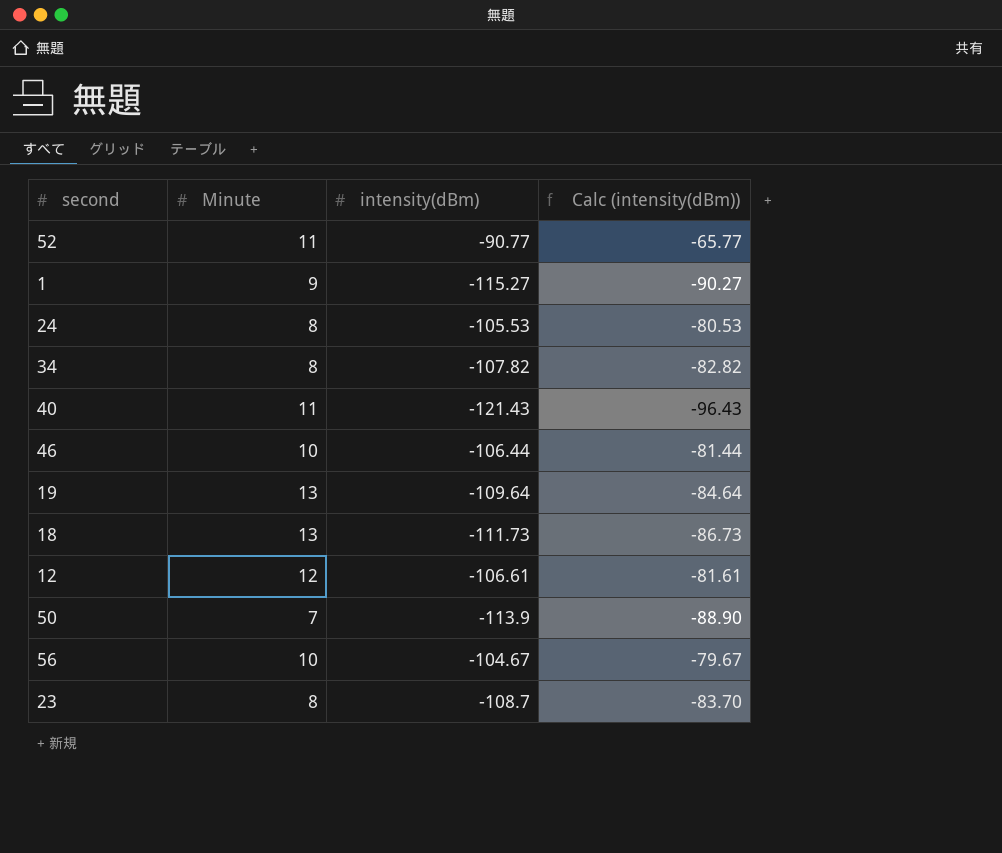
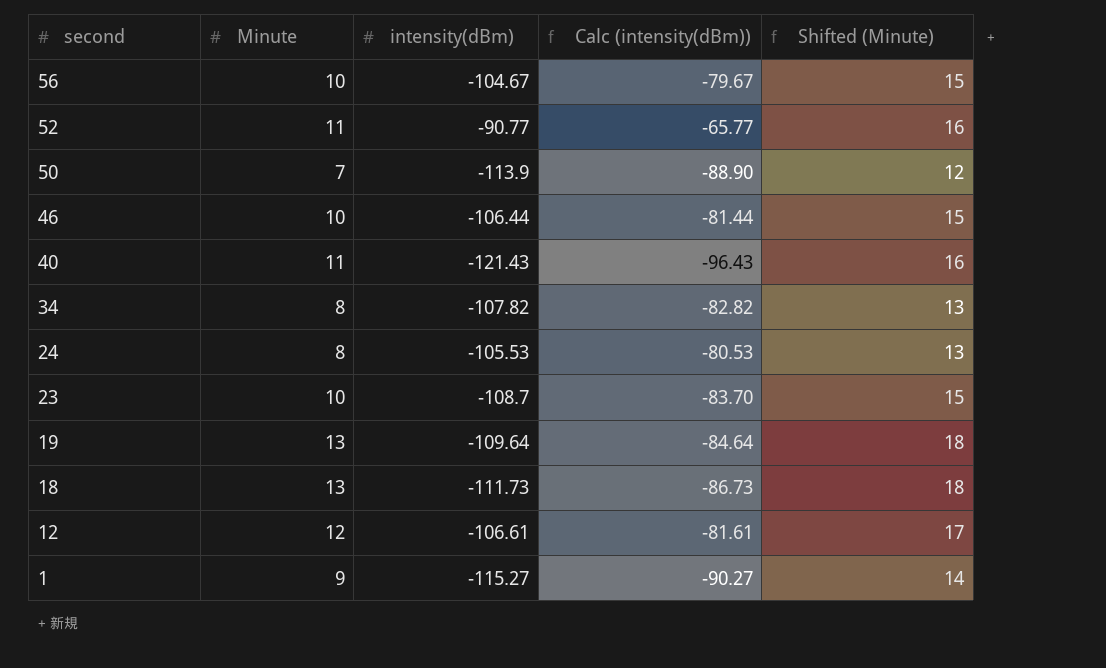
row order: none -> second descending
column Shifted (Minute) | formula: none -> [Minute] + 5
23 | Minute: 8 -> 10

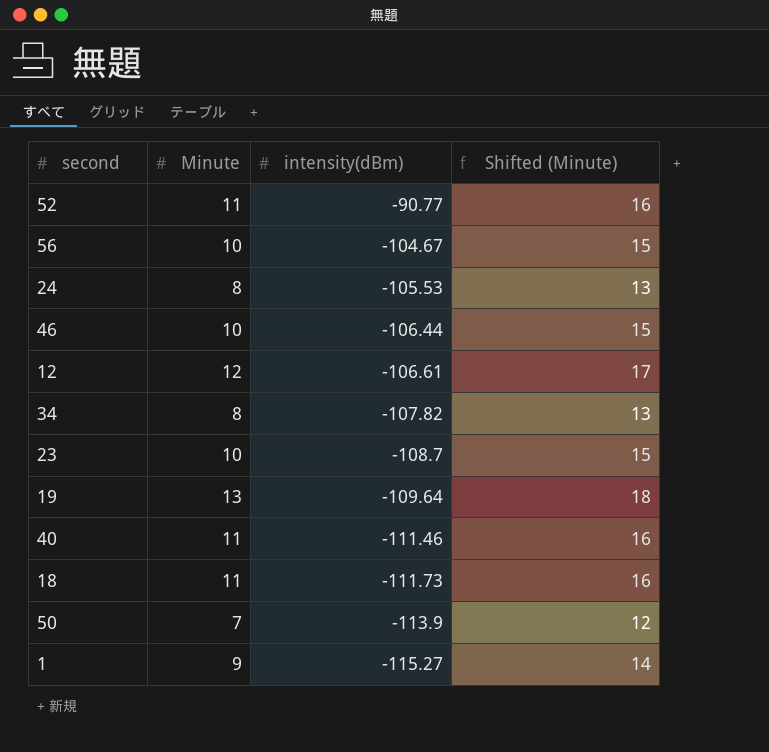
row order: second descending -> intensity(dBm) descending
column Calc (intensity(dBm)) | formula: [intensity(dBm)] + 25 -> none
40 | intensity(dBm): -121.43 -> -111.46
18 | Minute: 13 -> 11
18 | Shifted (Minute): 18 -> 16

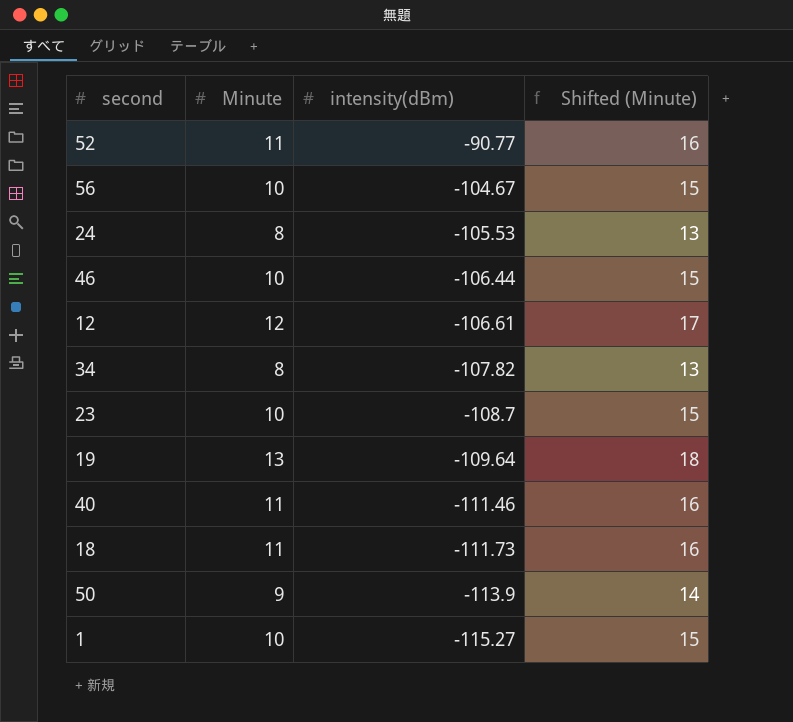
50 | Minute: 7 -> 9
50 | Shifted (Minute): 12 -> 14
1 | Minute: 9 -> 10
1 | Shifted (Minute): 14 -> 15

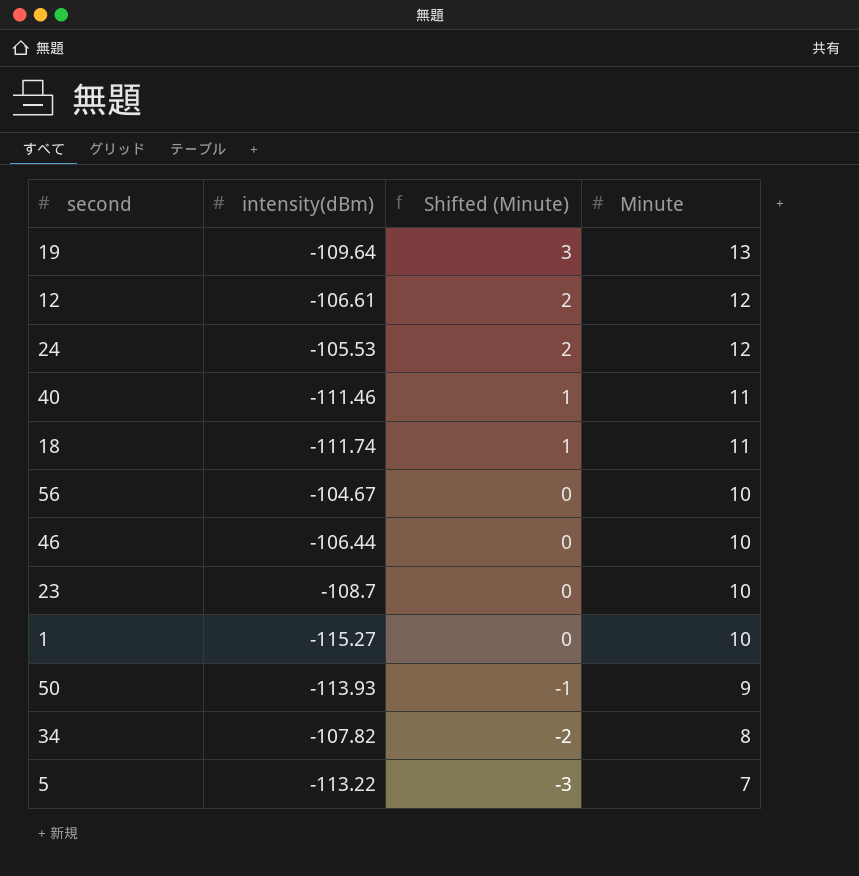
row order: intensity(dBm) descending -> Shifted (Minute) descending
column Shifted (Minute) | formula: [Minute] + 5 -> [Minute] - 10
column Minute | position: 2 -> 4
row 52: 11 | -90.77 | 16 -> none
24 | Minute: 8 -> 12
18 | intensity(dBm): -111.73 -> -111.74
50 | intensity(dBm): -113.9 -> -113.93
row 5: none -> -113.22 | -3 | 7

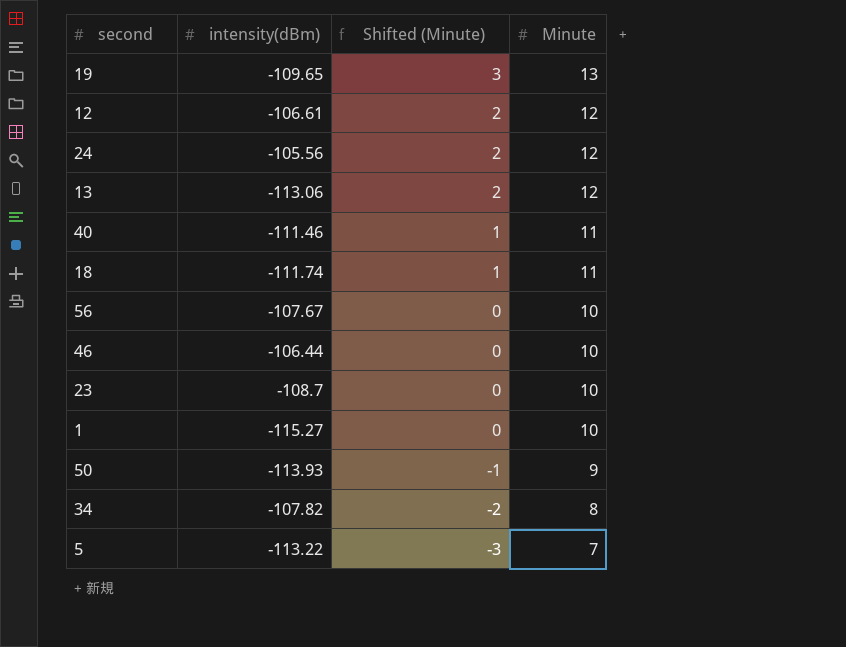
19 | intensity(dBm): -109.64 -> -109.65
24 | intensity(dBm): -105.53 -> -105.56
row 13: none -> -113.06 | 2 | 12
56 | intensity(dBm): -104.67 -> -107.67

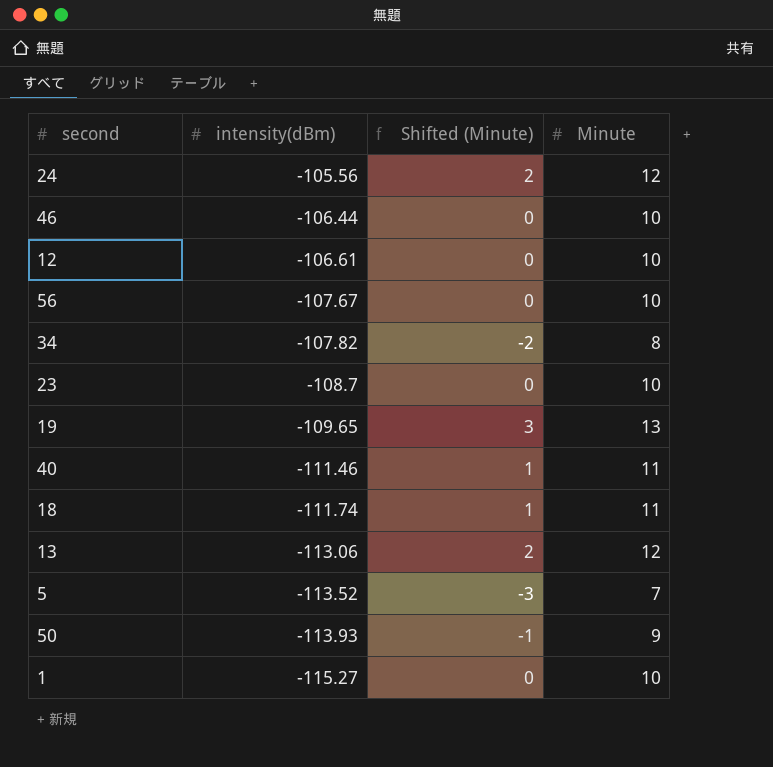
row order: Shifted (Minute) descending -> intensity(dBm) descending
12 | Shifted (Minute): 2 -> 0
12 | Minute: 12 -> 10
5 | intensity(dBm): -113.22 -> -113.52

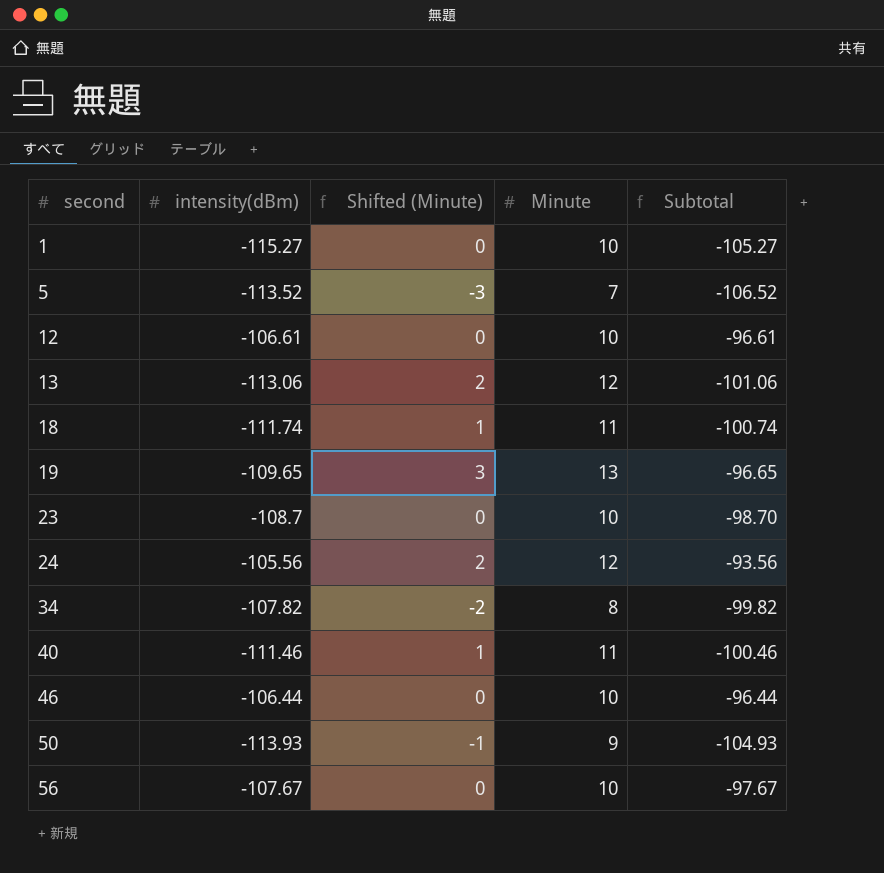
row order: intensity(dBm) descending -> second ascending
column Subtotal | formula: none -> [intensity(dBm)] + [Minute]

